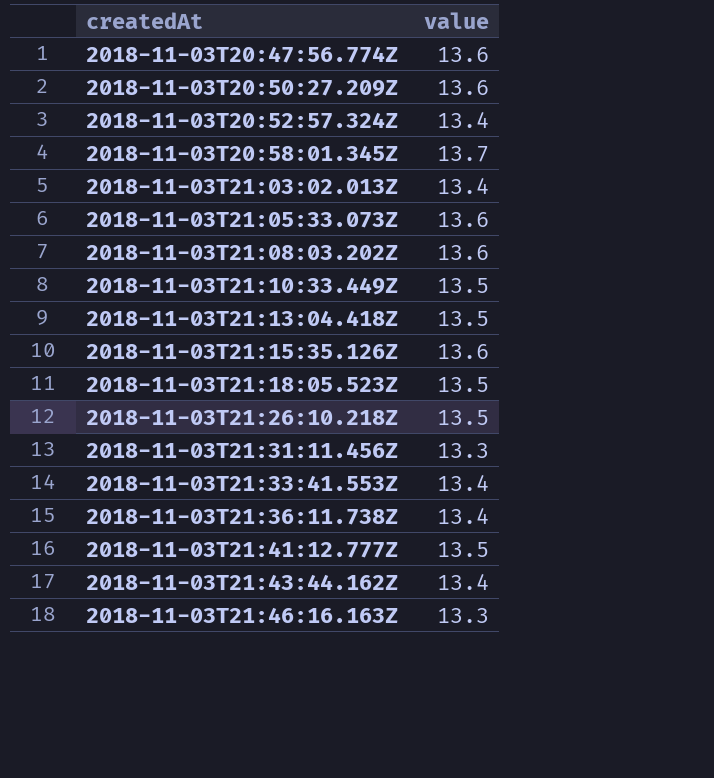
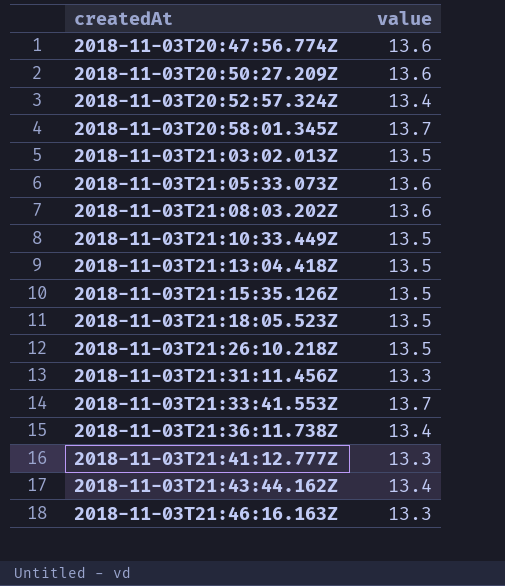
2018-11-03T21:03:02.013Z | value: 13.4 -> 13.5
2018-11-03T21:15:35.126Z | value: 13.6 -> 13.5
2018-11-03T21:33:41.553Z | value: 13.4 -> 13.7
2018-11-03T21:41:12.777Z | value: 13.5 -> 13.3

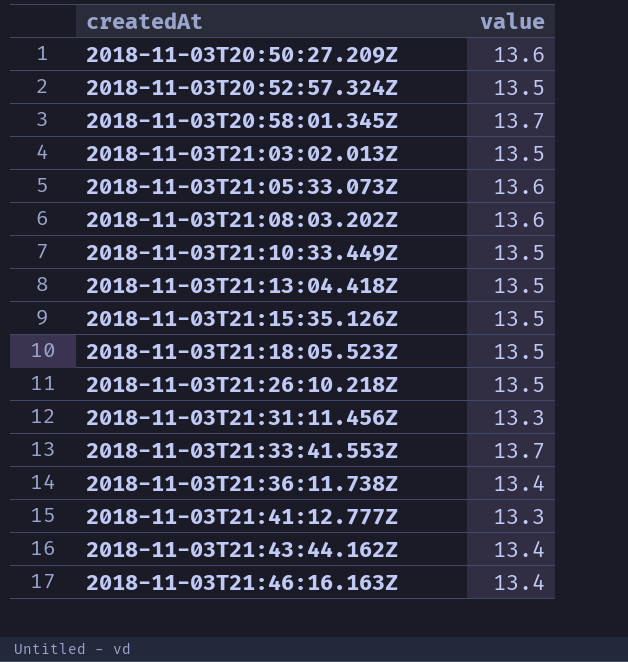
row 2018-11-03T20:47:56.774Z: 13.6 -> none
2018-11-03T20:52:57.324Z | value: 13.4 -> 13.5
2018-11-03T21:46:16.163Z | value: 13.3 -> 13.4

